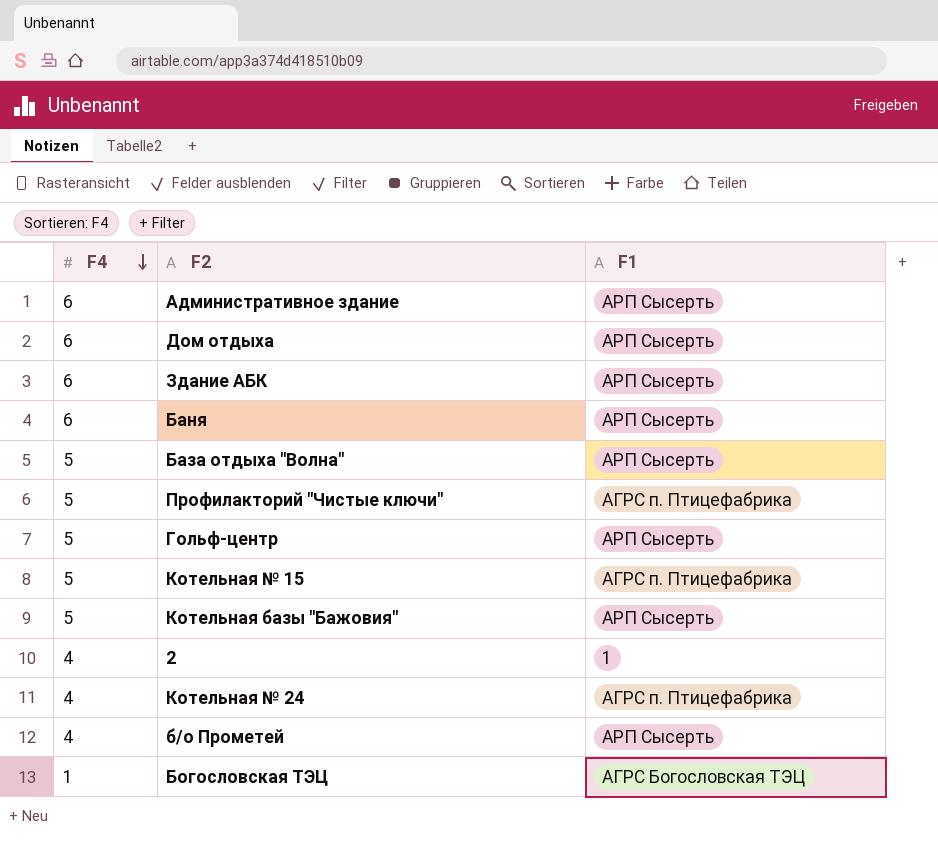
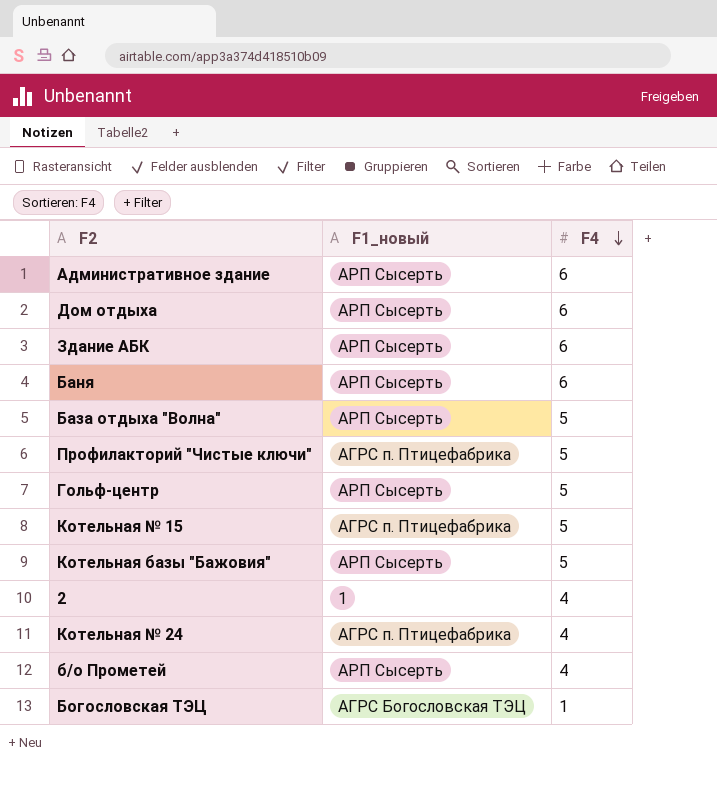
column name: F1 -> F1_новый
column F4 | position: 1 -> 3

